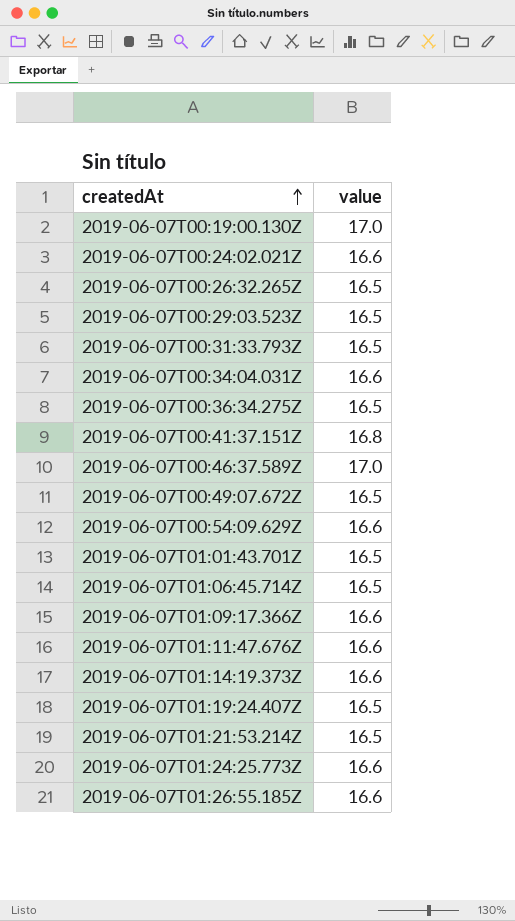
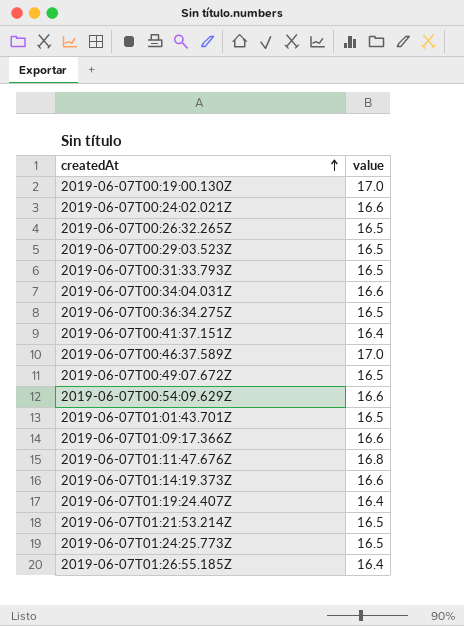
row 2019-06-07T01:06:45.714Z: 16.5 -> none
2019-06-07T00:41:37.151Z | value: 16.8 -> 16.4
2019-06-07T01:11:47.676Z | value: 16.6 -> 16.8
2019-06-07T01:19:24.407Z | value: 16.5 -> 16.4
2019-06-07T01:24:25.773Z | value: 16.6 -> 16.5
2019-06-07T01:26:55.185Z | value: 16.6 -> 16.4

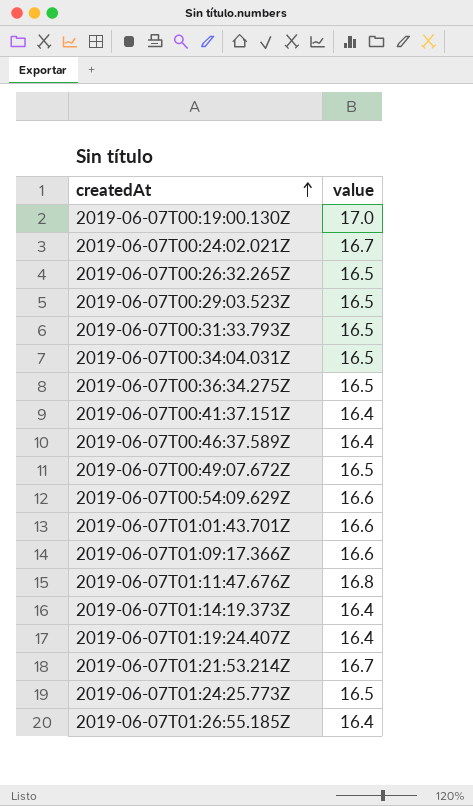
2019-06-07T00:24:02.021Z | value: 16.6 -> 16.7
2019-06-07T00:34:04.031Z | value: 16.6 -> 16.5
2019-06-07T00:46:37.589Z | value: 17.0 -> 16.4
2019-06-07T01:01:43.701Z | value: 16.5 -> 16.6
2019-06-07T01:14:19.373Z | value: 16.6 -> 16.4
2019-06-07T01:21:53.214Z | value: 16.5 -> 16.7

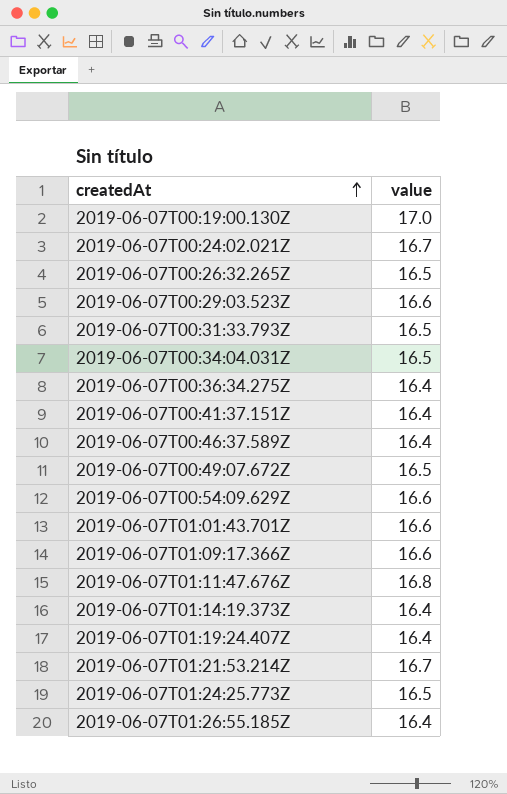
2019-06-07T00:29:03.523Z | value: 16.5 -> 16.6
2019-06-07T00:36:34.275Z | value: 16.5 -> 16.4

